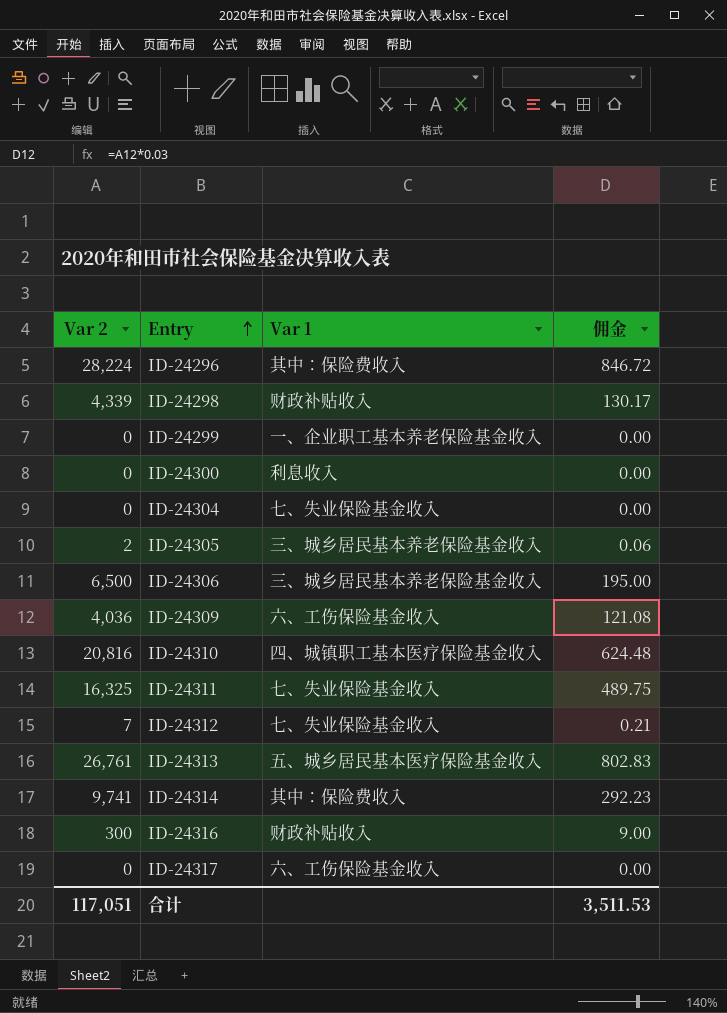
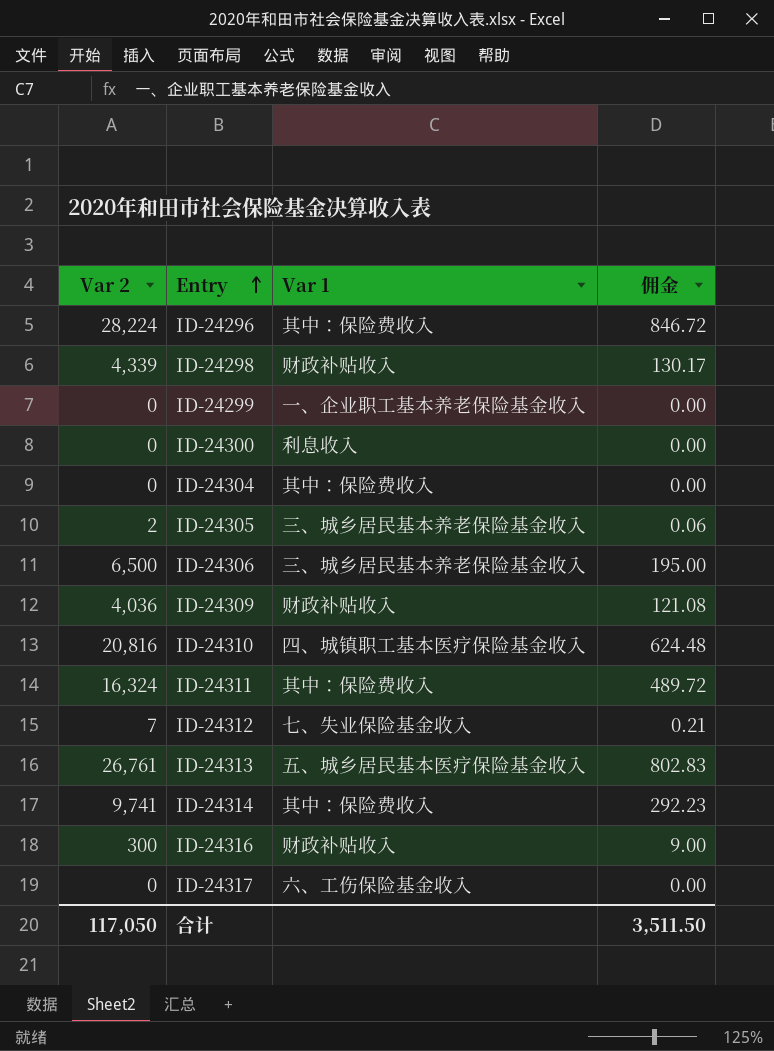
ID-24304 | Var 1: 七、失业保险基金收入 -> 其中：保险费收入
ID-24309 | Var 1: 六、工伤保险基金收入 -> 财政补贴收入
ID-24311 | Var 2: 16,325 -> 16,324
ID-24311 | Var 1: 七、失业保险基金收入 -> 其中：保险费收入
ID-24311 | 佣金: 489.75 -> 489.72
合计 | Var 2: 117,051 -> 117,050
合计 | 佣金: 3,511.53 -> 3,511.50

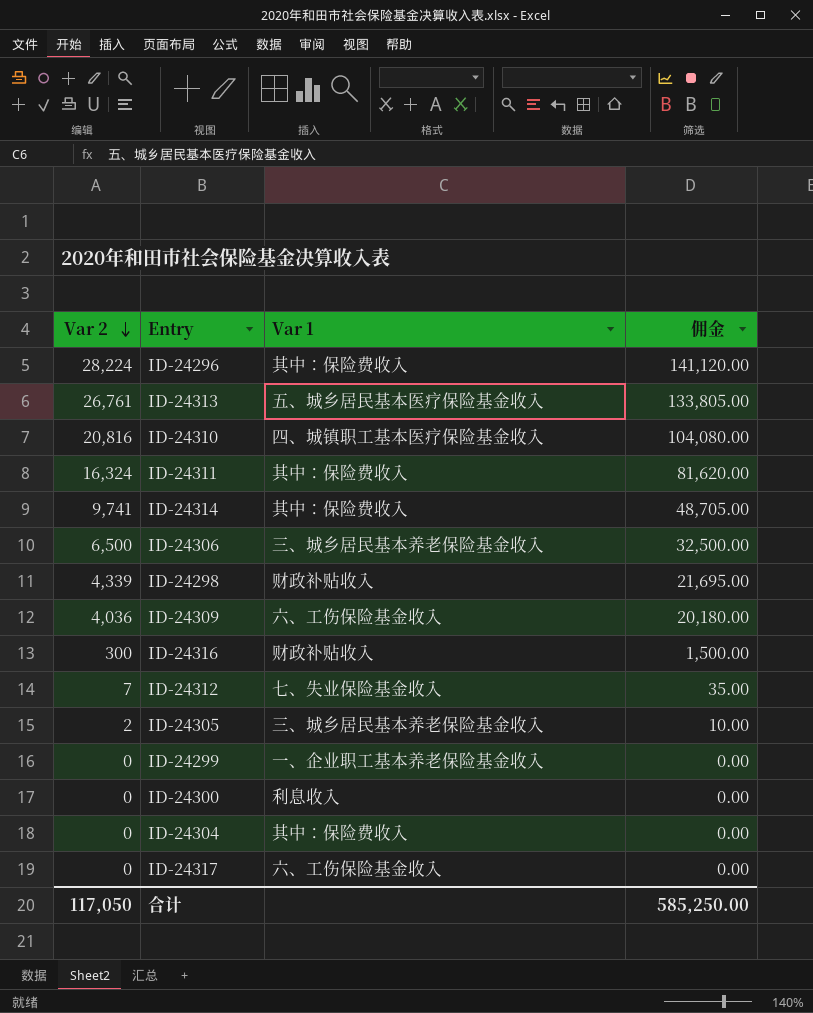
row order: Entry ascending -> Var 2 descending
column 佣金 | formula: [Var 2] * 0.03 -> [Var 2] * 5
ID-24309 | Var 1: 财政补贴收入 -> 六、工伤保险基金收入
合计 | 佣金: 3,511.50 -> 585,250.00

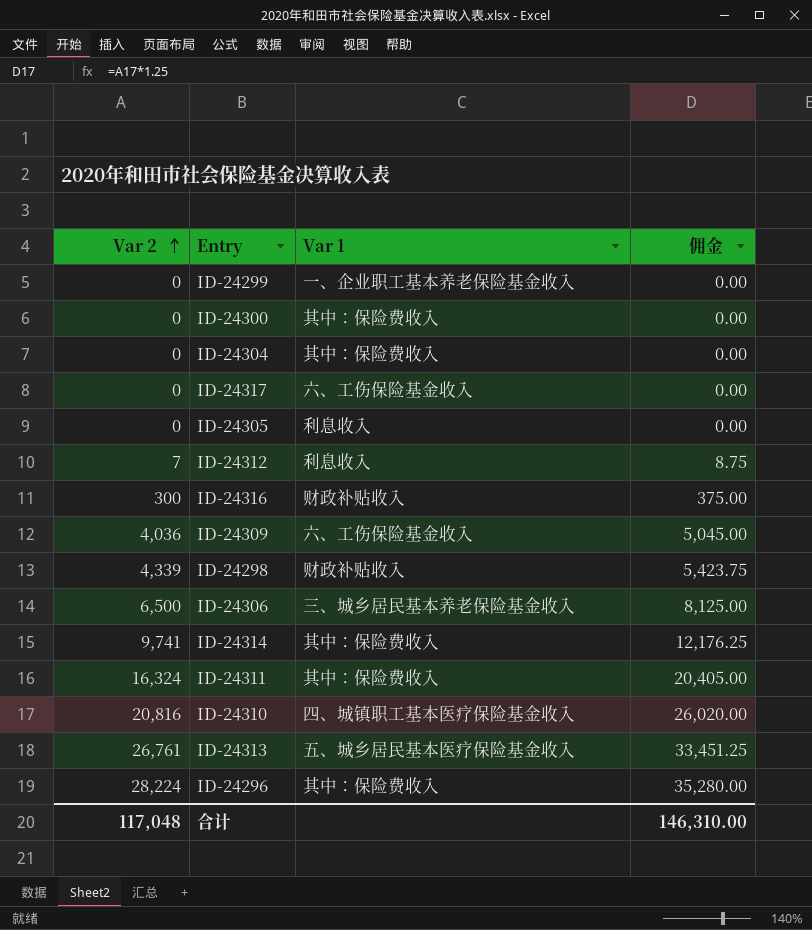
row order: Var 2 descending -> Var 2 ascending
column 佣金 | formula: [Var 2] * 5 -> [Var 2] * 1.25
ID-24300 | Var 1: 利息收入 -> 其中：保险费收入
ID-24305 | Var 2: 2 -> 0
ID-24305 | Var 1: 三、城乡居民基本养老保险基金收入 -> 利息收入
ID-24312 | Var 1: 七、失业保险基金收入 -> 利息收入
合计 | Var 2: 117,050 -> 117,048
合计 | 佣金: 585,250.00 -> 146,310.00

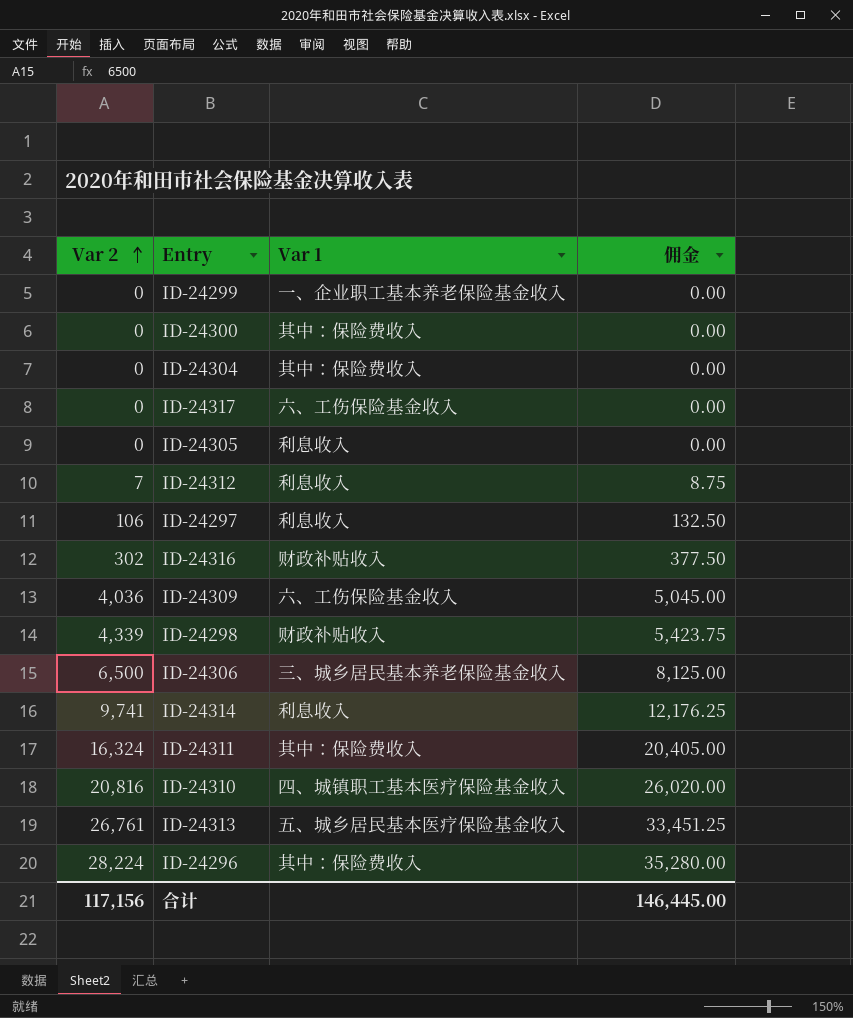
row ID-24297: none -> 106 | 利息收入 | 132.50
ID-24316 | Var 2: 300 -> 302
ID-24316 | 佣金: 375.00 -> 377.50
ID-24314 | Var 1: 其中：保险费收入 -> 利息收入
合计 | Var 2: 117,048 -> 117,156
合计 | 佣金: 146,310.00 -> 146,445.00

